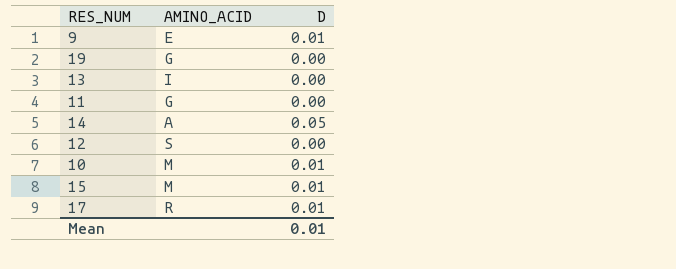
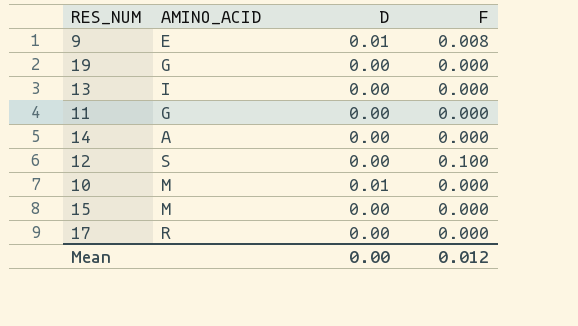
column F | position: none -> 4
14 | D: 0.05 -> 0.00
15 | D: 0.01 -> 0.00
17 | D: 0.01 -> 0.00
Mean | D: 0.01 -> 0.00

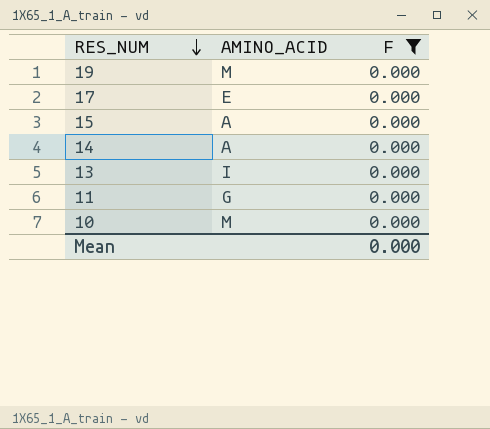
filter: none -> F = 0.000
row order: none -> RES_NUM descending
column D | position: 3 -> none
19 | AMINO_ACID: G -> M
17 | AMINO_ACID: R -> E
15 | AMINO_ACID: M -> A
Mean | F: 0.012 -> 0.000

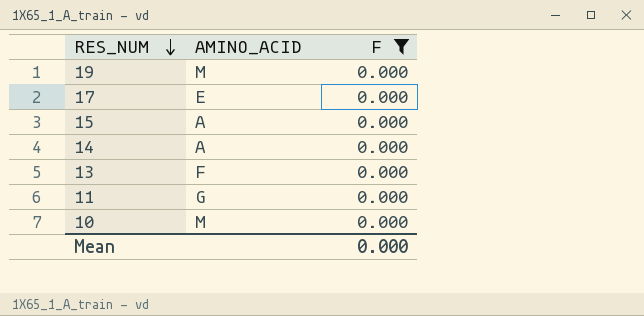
13 | AMINO_ACID: I -> F

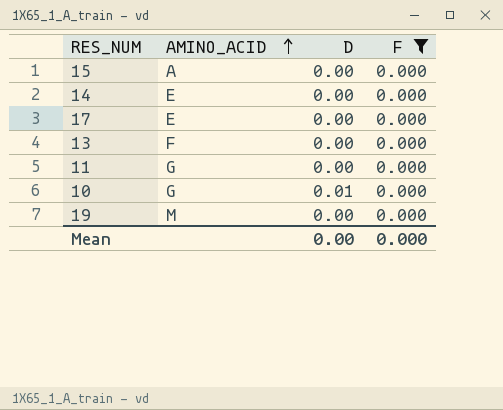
row order: RES_NUM descending -> AMINO_ACID ascending
column D | position: none -> 3
14 | AMINO_ACID: A -> E
10 | AMINO_ACID: M -> G

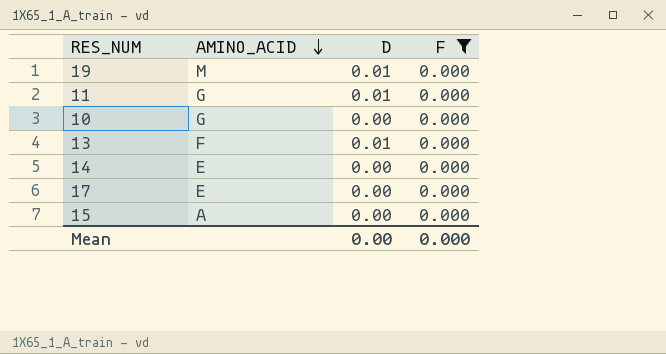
row order: AMINO_ACID ascending -> AMINO_ACID descending
19 | D: 0.00 -> 0.01
11 | D: 0.00 -> 0.01
10 | D: 0.01 -> 0.00
13 | D: 0.00 -> 0.01

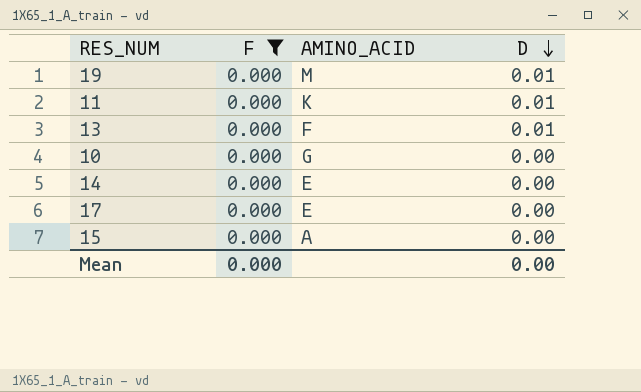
row order: AMINO_ACID descending -> D descending
column F | position: 4 -> 2
11 | AMINO_ACID: G -> K

